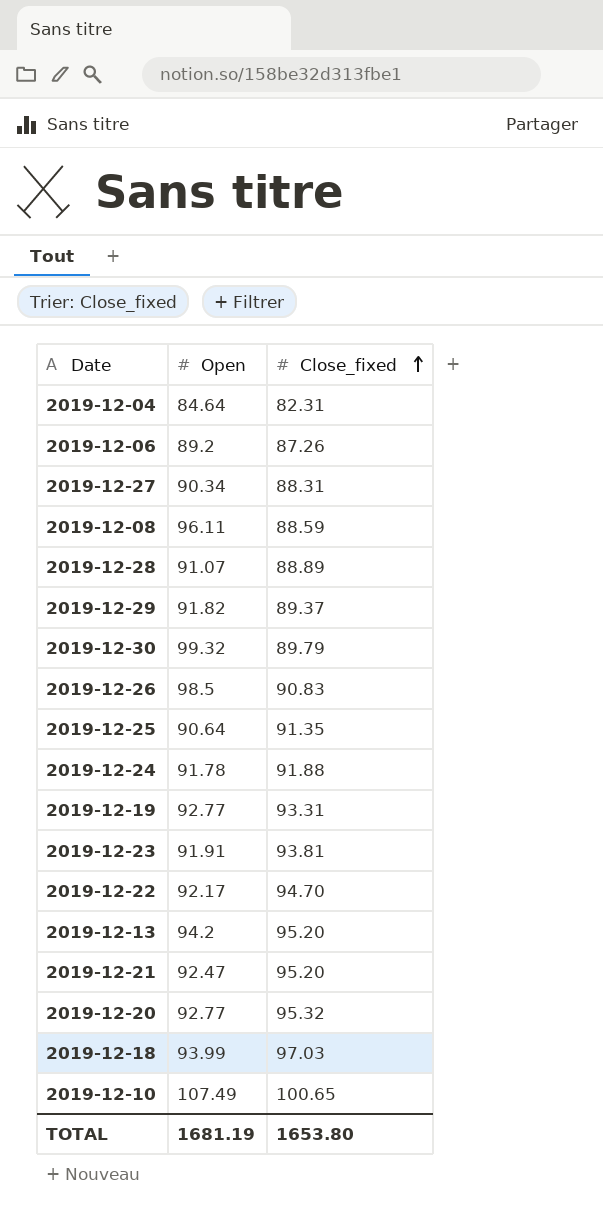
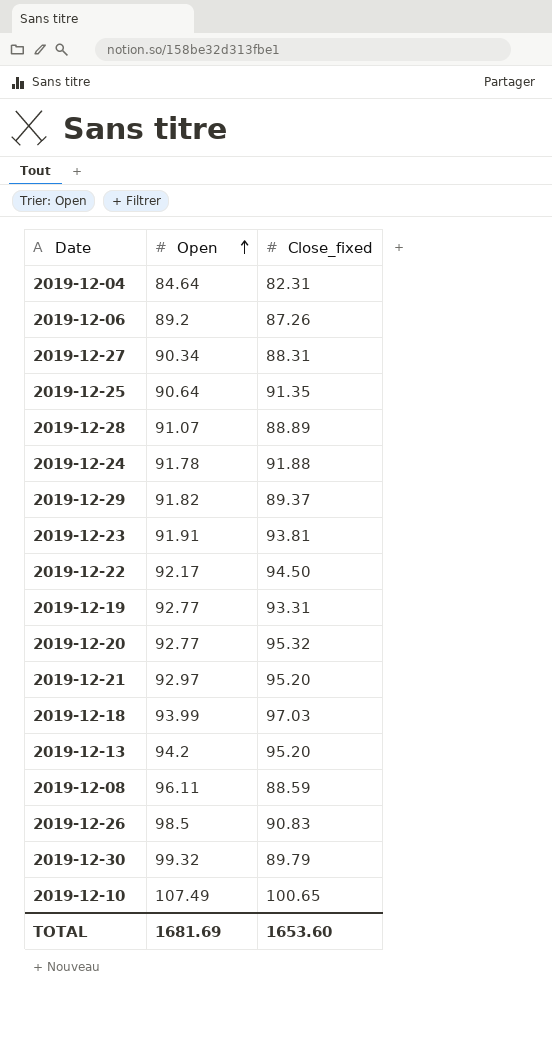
row order: Close_fixed ascending -> Open ascending
2019-12-22 | Close_fixed: 94.70 -> 94.50
2019-12-21 | Open: 92.47 -> 92.97
TOTAL | Open: 1681.19 -> 1681.69
TOTAL | Close_fixed: 1653.80 -> 1653.60

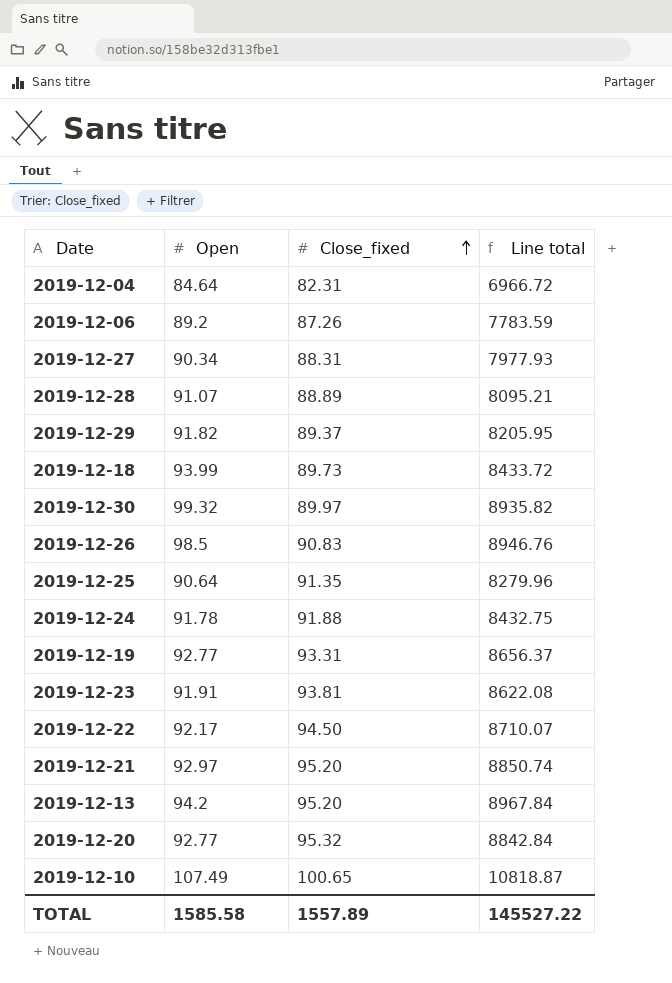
row order: Open ascending -> Close_fixed ascending
column Line total | formula: none -> [Open] * [Close_fixed]
row 2019-12-08: 96.11 | 88.59 -> none
2019-12-18 | Close_fixed: 97.03 -> 89.73
2019-12-30 | Close_fixed: 89.79 -> 89.97
TOTAL | Open: 1681.69 -> 1585.58
TOTAL | Close_fixed: 1653.60 -> 1557.89

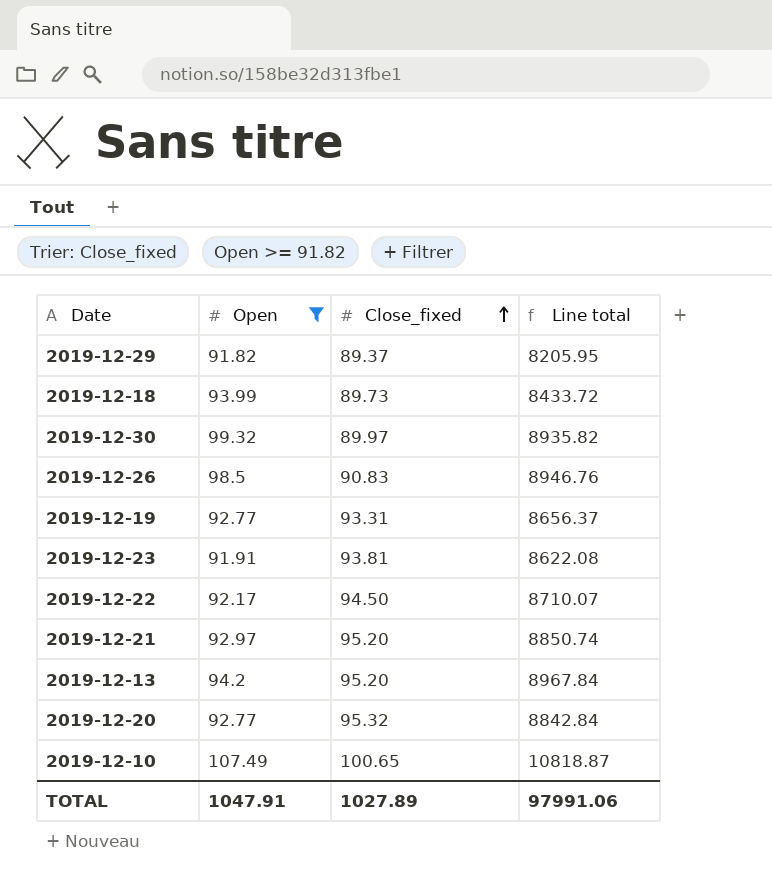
filter: none -> Open >= 91.82
TOTAL | Open: 1585.58 -> 1047.91
TOTAL | Close_fixed: 1557.89 -> 1027.89
TOTAL | Line total: 145527.22 -> 97991.06

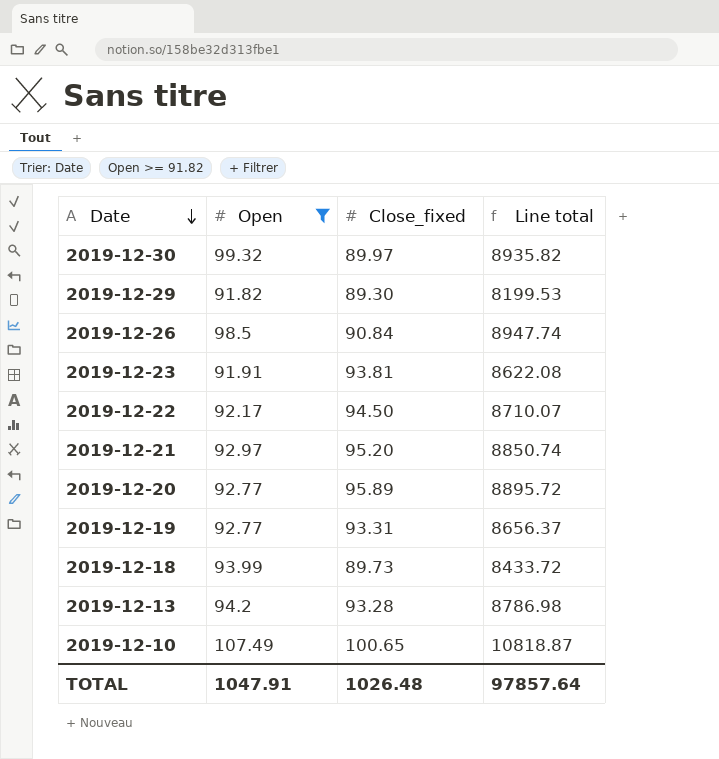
row order: Close_fixed ascending -> Date descending
2019-12-29 | Close_fixed: 89.37 -> 89.30
2019-12-29 | Line total: 8205.95 -> 8199.53
2019-12-26 | Close_fixed: 90.83 -> 90.84
2019-12-26 | Line total: 8946.76 -> 8947.74
2019-12-20 | Close_fixed: 95.32 -> 95.89
2019-12-20 | Line total: 8842.84 -> 8895.72
2019-12-13 | Close_fixed: 95.20 -> 93.28
2019-12-13 | Line total: 8967.84 -> 8786.98
TOTAL | Close_fixed: 1027.89 -> 1026.48
TOTAL | Line total: 97991.06 -> 97857.64

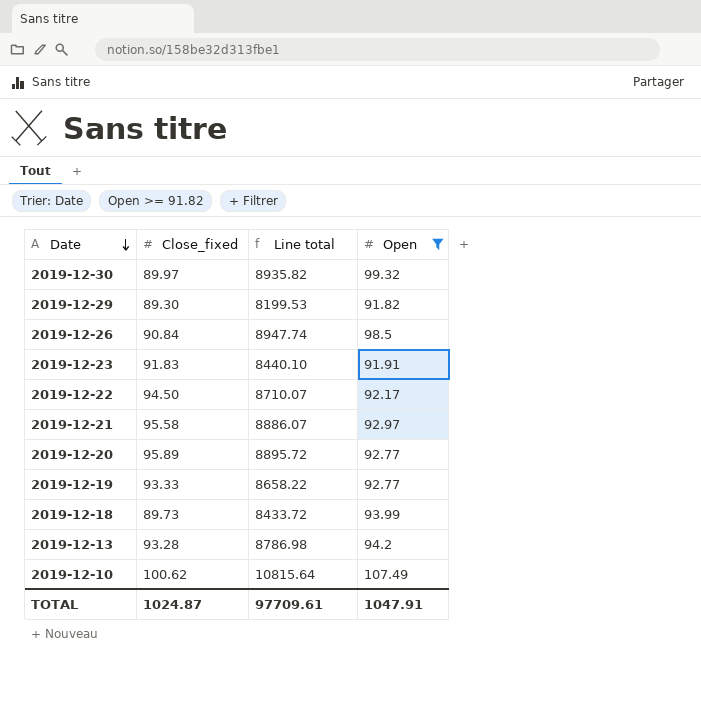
column Open | position: 2 -> 4
2019-12-23 | Close_fixed: 93.81 -> 91.83
2019-12-23 | Line total: 8622.08 -> 8440.10
2019-12-21 | Close_fixed: 95.20 -> 95.58
2019-12-21 | Line total: 8850.74 -> 8886.07
2019-12-19 | Close_fixed: 93.31 -> 93.33
2019-12-19 | Line total: 8656.37 -> 8658.22
2019-12-10 | Close_fixed: 100.65 -> 100.62
2019-12-10 | Line total: 10818.87 -> 10815.64
TOTAL | Close_fixed: 1026.48 -> 1024.87
TOTAL | Line total: 97857.64 -> 97709.61

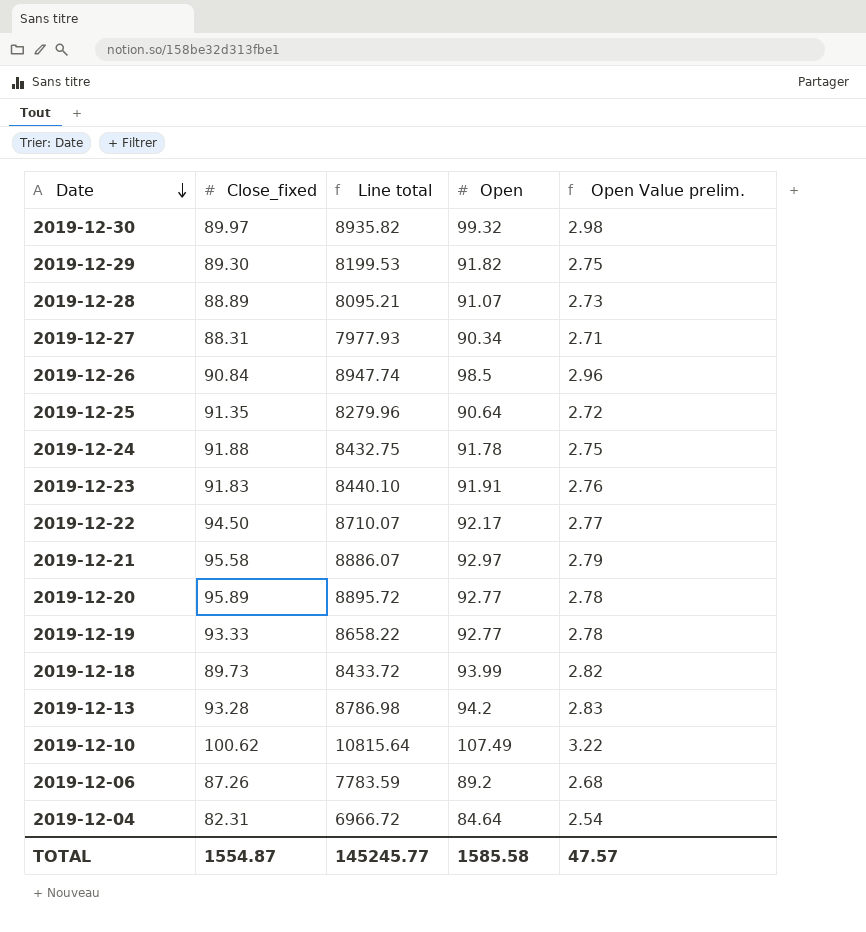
filter: Open >= 91.82 -> none
column Open Value prelim. | formula: none -> [Open] * 0.03
TOTAL | Close_fixed: 1024.87 -> 1554.87
TOTAL | Line total: 97709.61 -> 145245.77
TOTAL | Open: 1047.91 -> 1585.58

